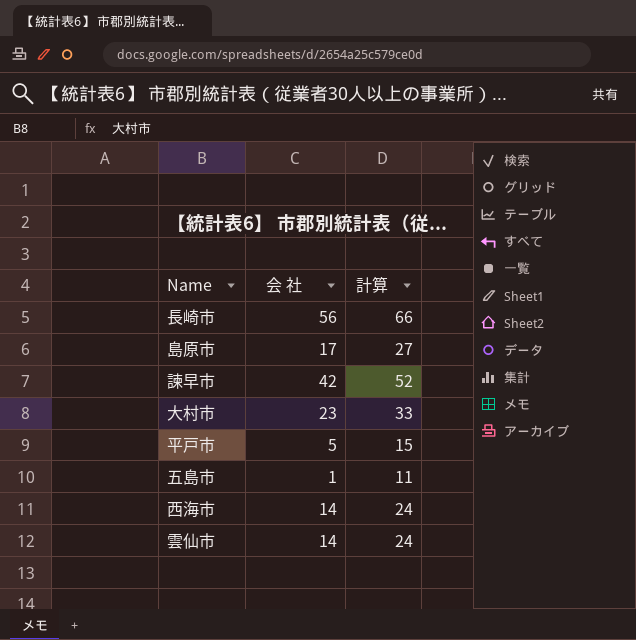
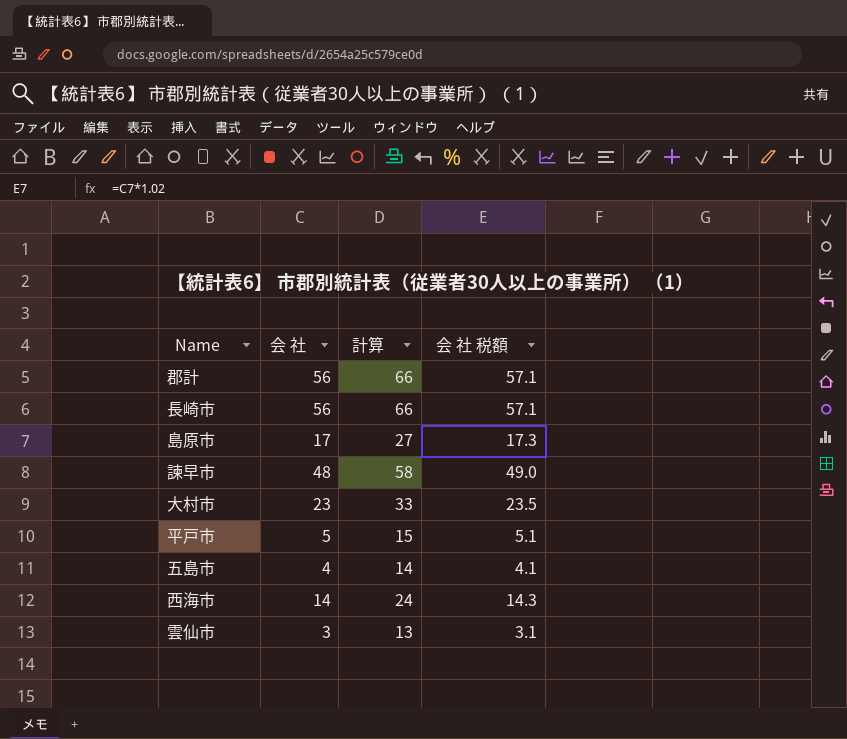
column 会 社 税額 | formula: none -> [会 社] * 1.02
row 郡計: none -> 56 | 66 | 57.1
諫早市 | 会 社: 42 -> 48
諫早市 | 計算: 52 -> 58
五島市 | 会 社: 1 -> 4
五島市 | 計算: 11 -> 14
雲仙市 | 会 社: 14 -> 3
雲仙市 | 計算: 24 -> 13

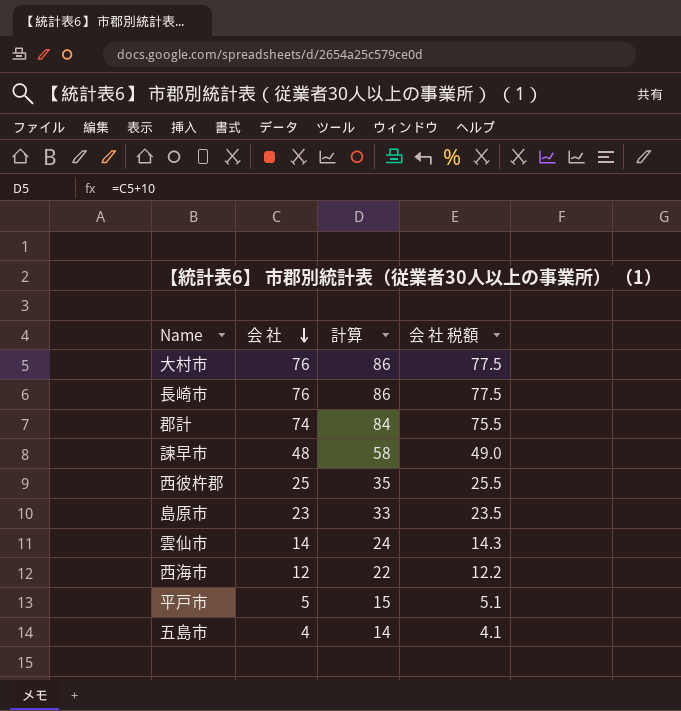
row order: none -> 会 社 descending
大村市 | 会 社: 23 -> 76
大村市 | 計算: 33 -> 86
大村市 | 会 社 税額: 23.5 -> 77.5
長崎市 | 会 社: 56 -> 76
長崎市 | 計算: 66 -> 86
長崎市 | 会 社 税額: 57.1 -> 77.5
郡計 | 会 社: 56 -> 74
郡計 | 計算: 66 -> 84
郡計 | 会 社 税額: 57.1 -> 75.5
row 西彼杵郡: none -> 25 | 35 | 25.5
島原市 | 会 社: 17 -> 23
島原市 | 計算: 27 -> 33
島原市 | 会 社 税額: 17.3 -> 23.5
雲仙市 | 会 社: 3 -> 14
雲仙市 | 計算: 13 -> 24
雲仙市 | 会 社 税額: 3.1 -> 14.3
西海市 | 会 社: 14 -> 12
西海市 | 計算: 24 -> 22
西海市 | 会 社 税額: 14.3 -> 12.2

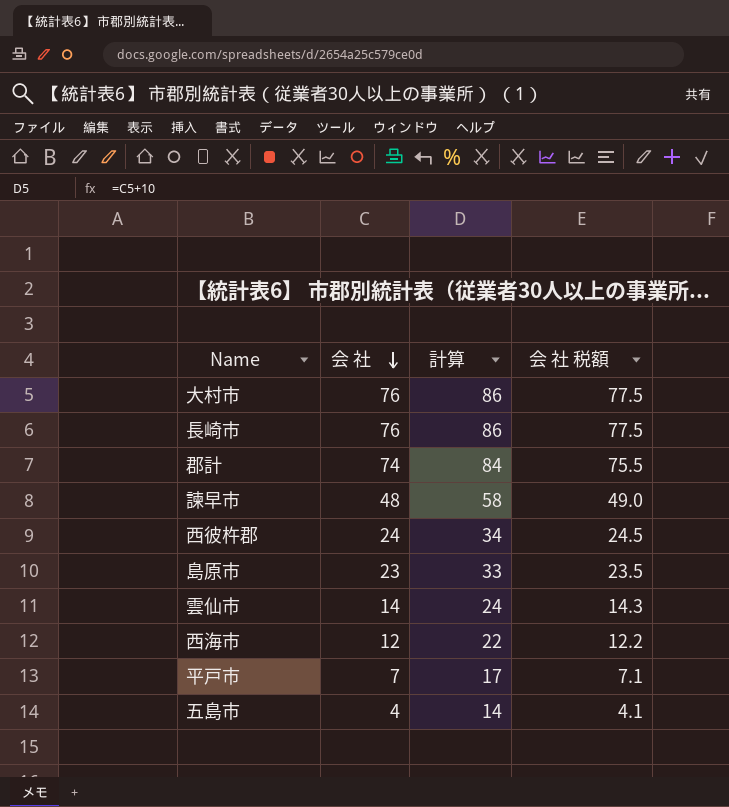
西彼杵郡 | 会 社: 25 -> 24
西彼杵郡 | 計算: 35 -> 34
西彼杵郡 | 会 社 税額: 25.5 -> 24.5
平戸市 | 会 社: 5 -> 7
平戸市 | 計算: 15 -> 17
平戸市 | 会 社 税額: 5.1 -> 7.1

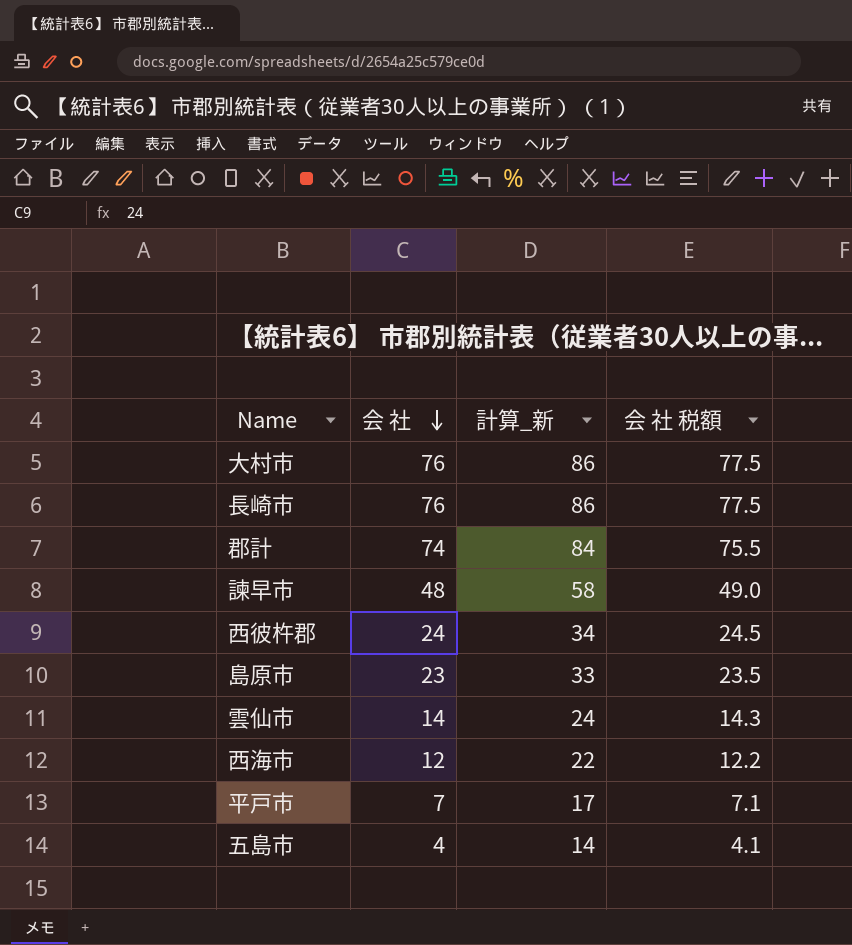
column name: 計算 -> 計算_新

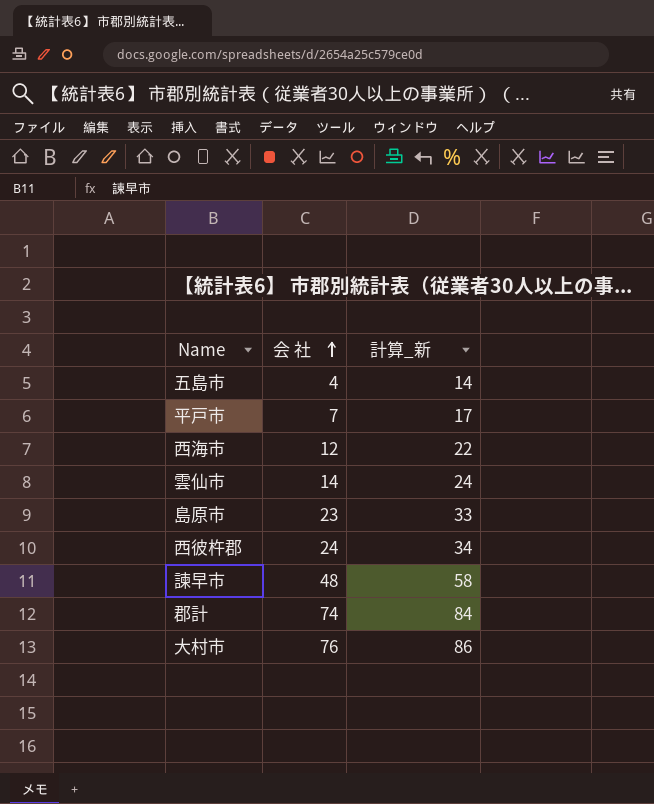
row order: 会 社 descending -> 会 社 ascending
column 会 社 税額 | formula: [会 社] * 1.02 -> none
row 長崎市: 76 | 86 | 77.5 -> none

